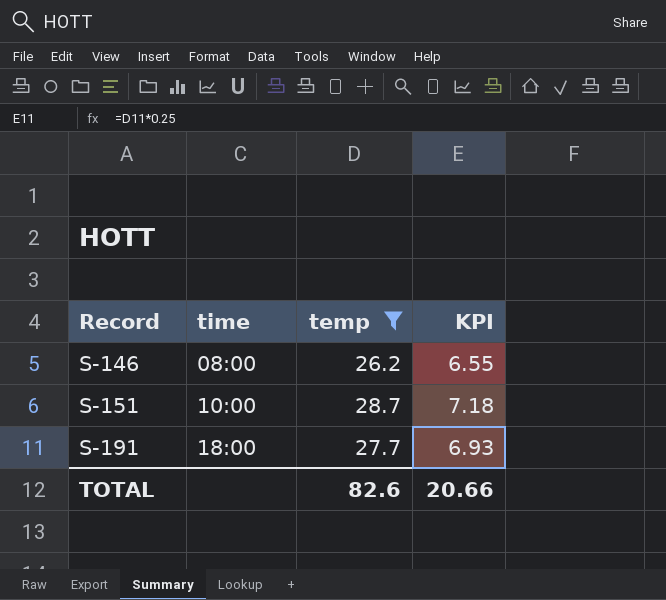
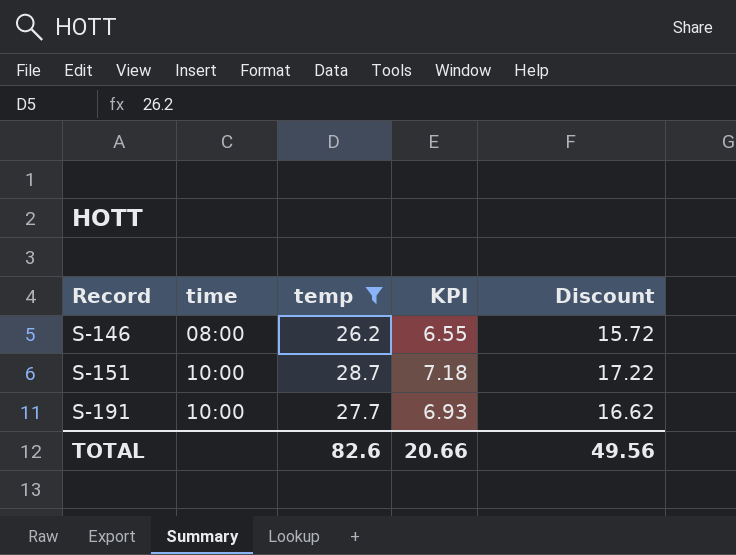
column Discount | formula: none -> [temp] * 0.6
S-191 | time: 18:00 -> 10:00

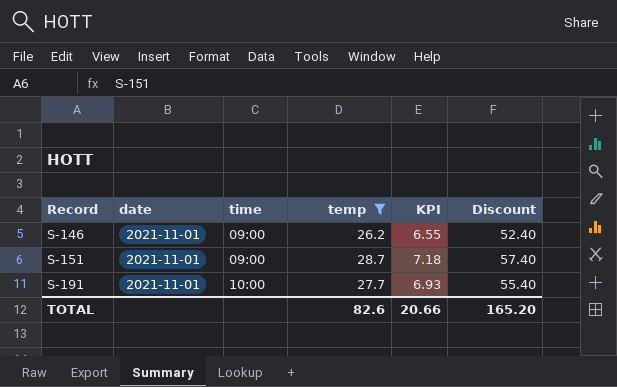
column date | position: none -> 2
column Discount | formula: [temp] * 0.6 -> [temp] * 2
S-146 | time: 08:00 -> 09:00
S-151 | time: 10:00 -> 09:00
TOTAL | Discount: 49.56 -> 165.20

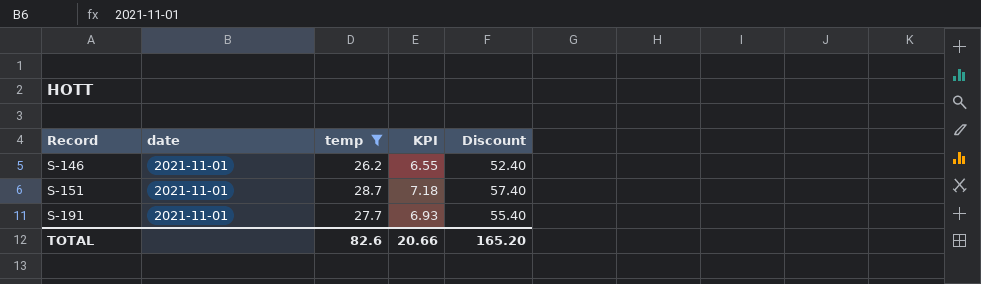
column time | position: 3 -> none

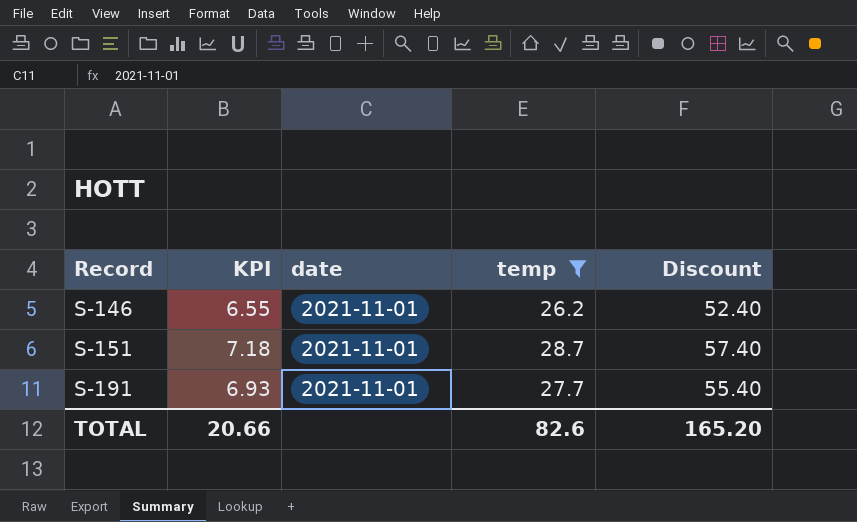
column KPI | position: 4 -> 2

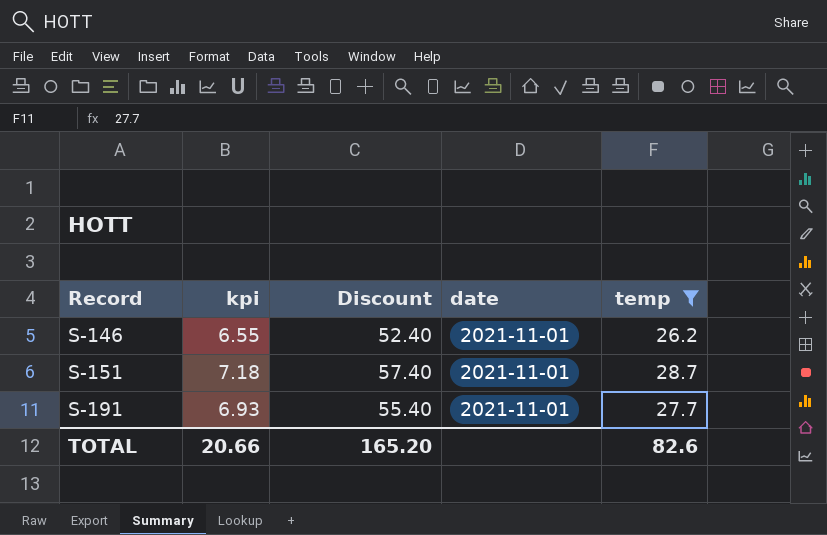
column name: KPI -> kpi
column Discount | position: 5 -> 3

